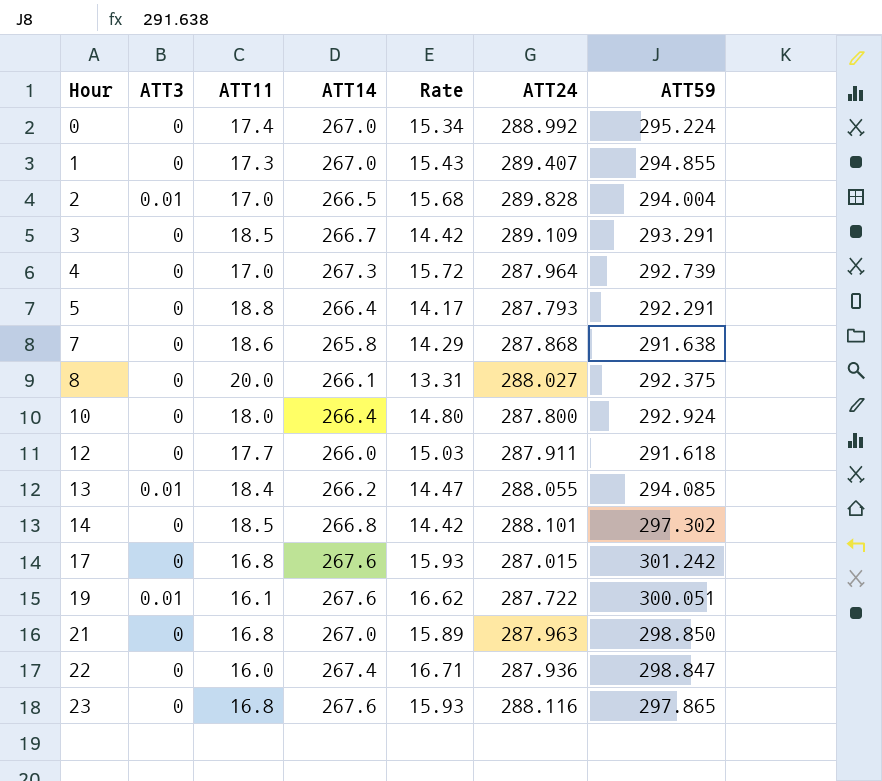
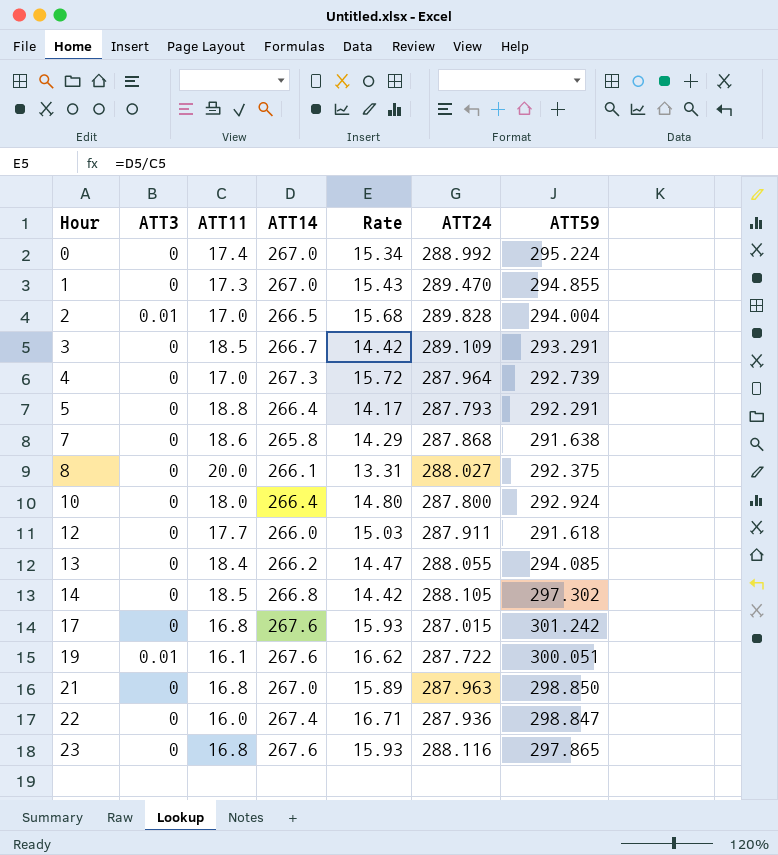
1 | ATT24: 289.407 -> 289.470
13 | ATT3: 0.01 -> 0
14 | ATT24: 288.101 -> 288.105

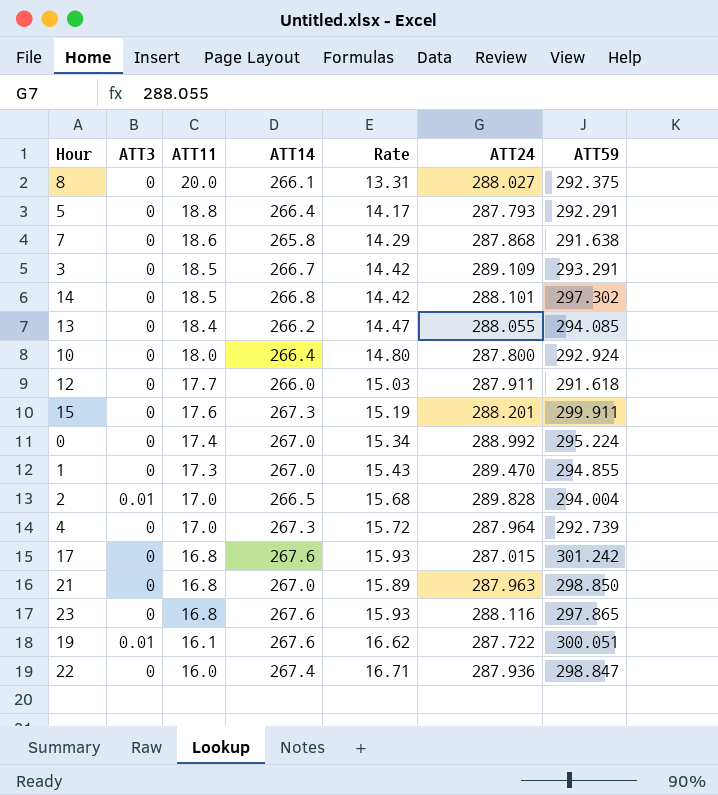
row order: Hour ascending -> ATT11 descending
14 | ATT24: 288.105 -> 288.101
row 15: none -> 0 | 17.6 | 267.3 | 15.19 | 288.201 | 299.911

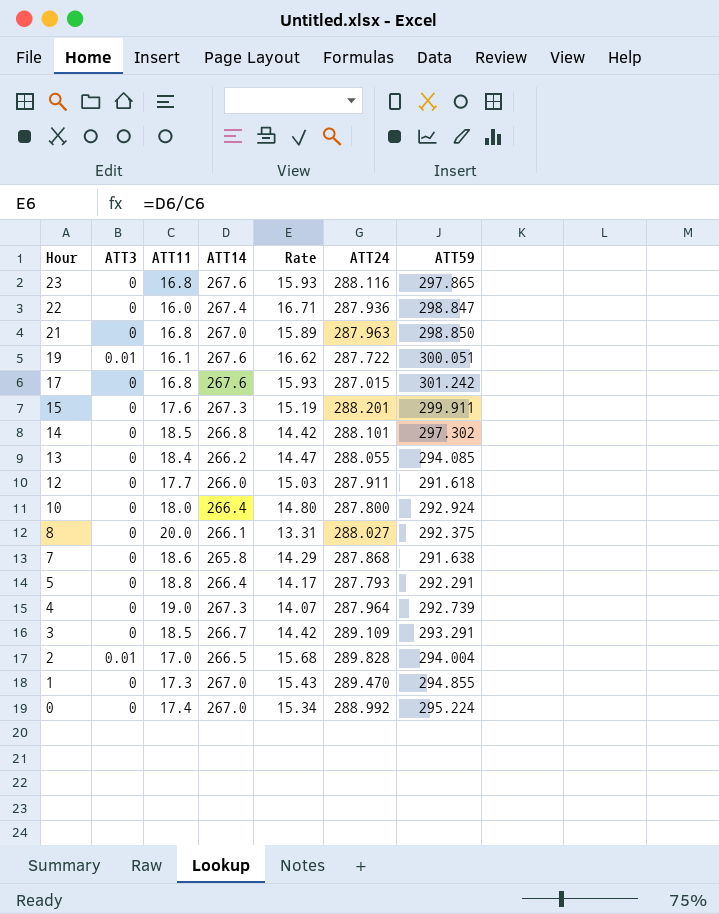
row order: ATT11 descending -> Hour descending
4 | ATT11: 17.0 -> 19.0
4 | Rate: 15.72 -> 14.07

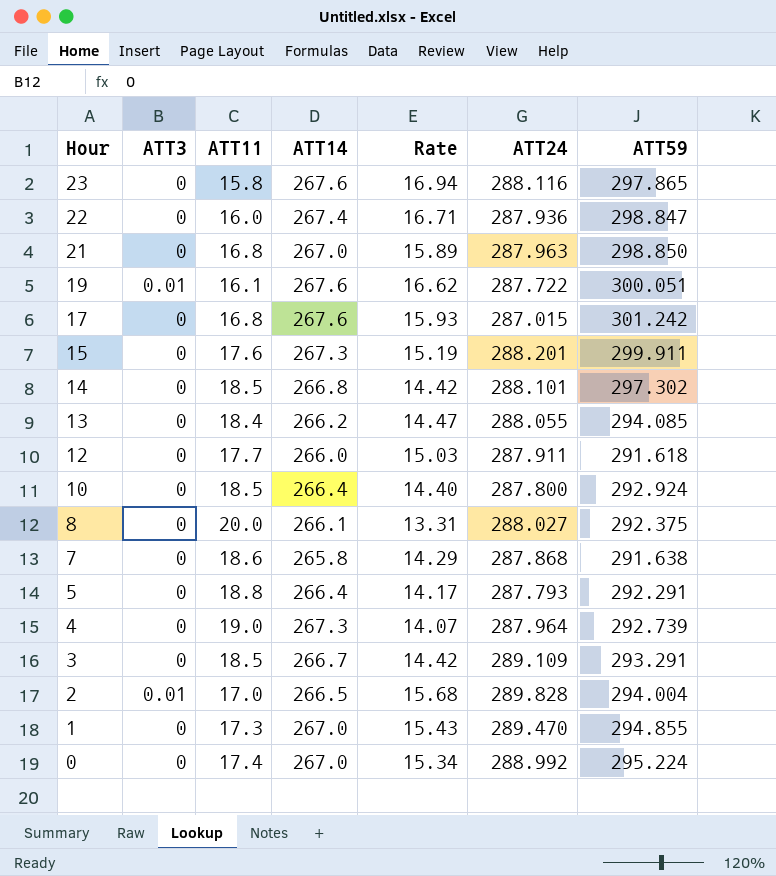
23 | ATT11: 16.8 -> 15.8
23 | Rate: 15.93 -> 16.94
10 | ATT11: 18.0 -> 18.5
10 | Rate: 14.80 -> 14.40

